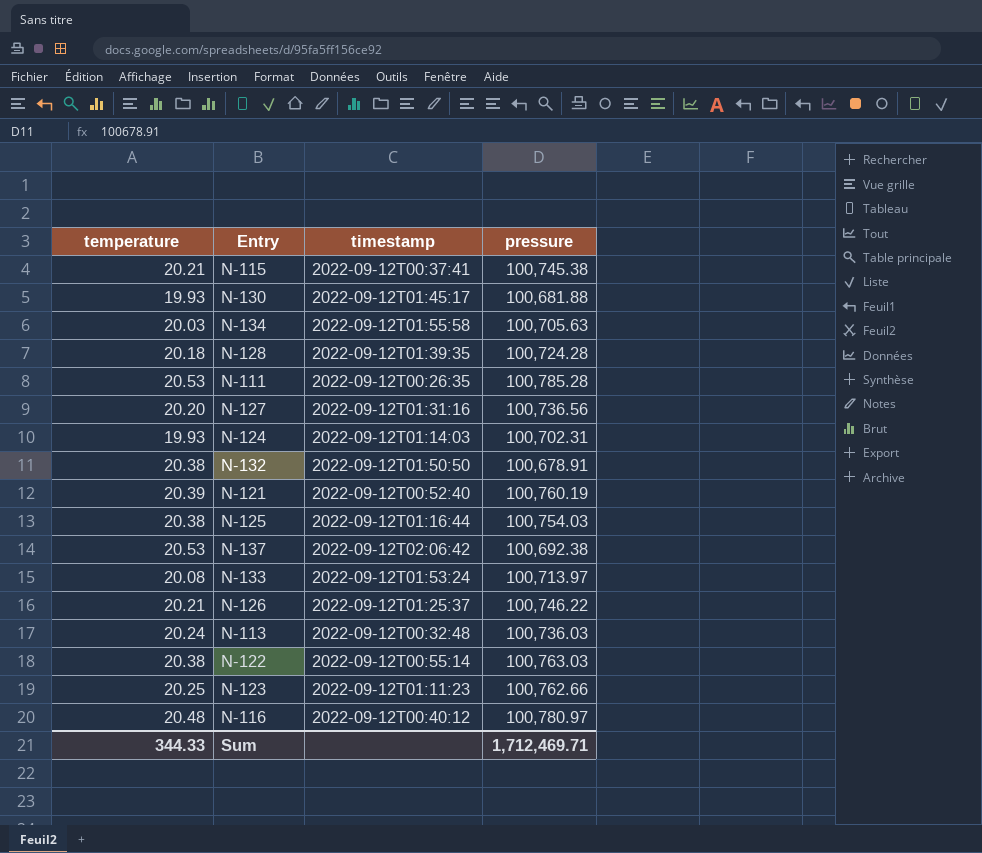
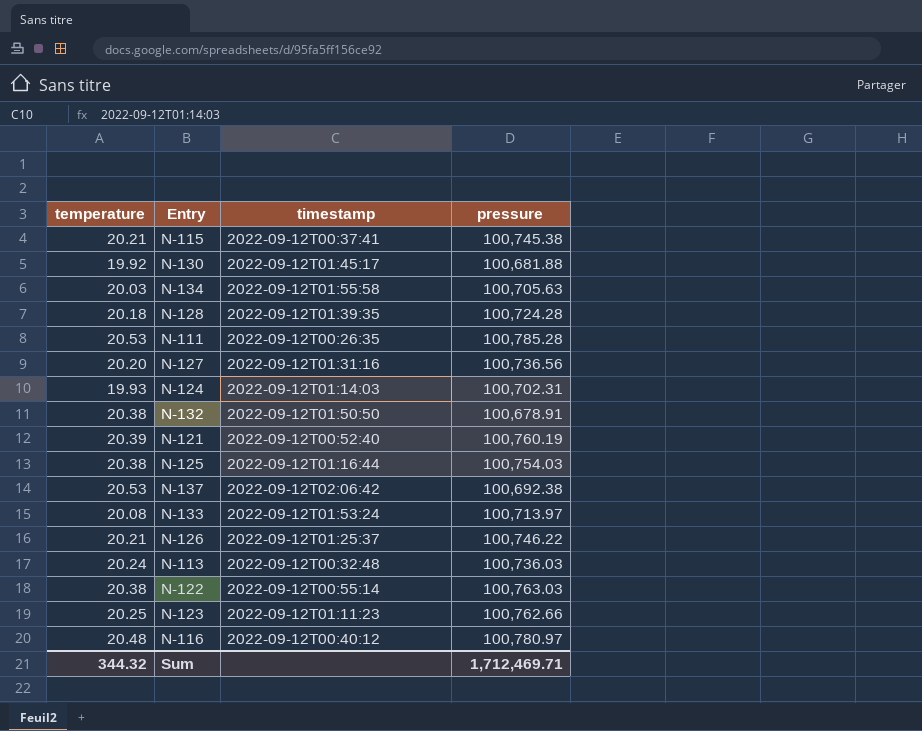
N-130 | temperature: 19.93 -> 19.92
Sum | temperature: 344.33 -> 344.32

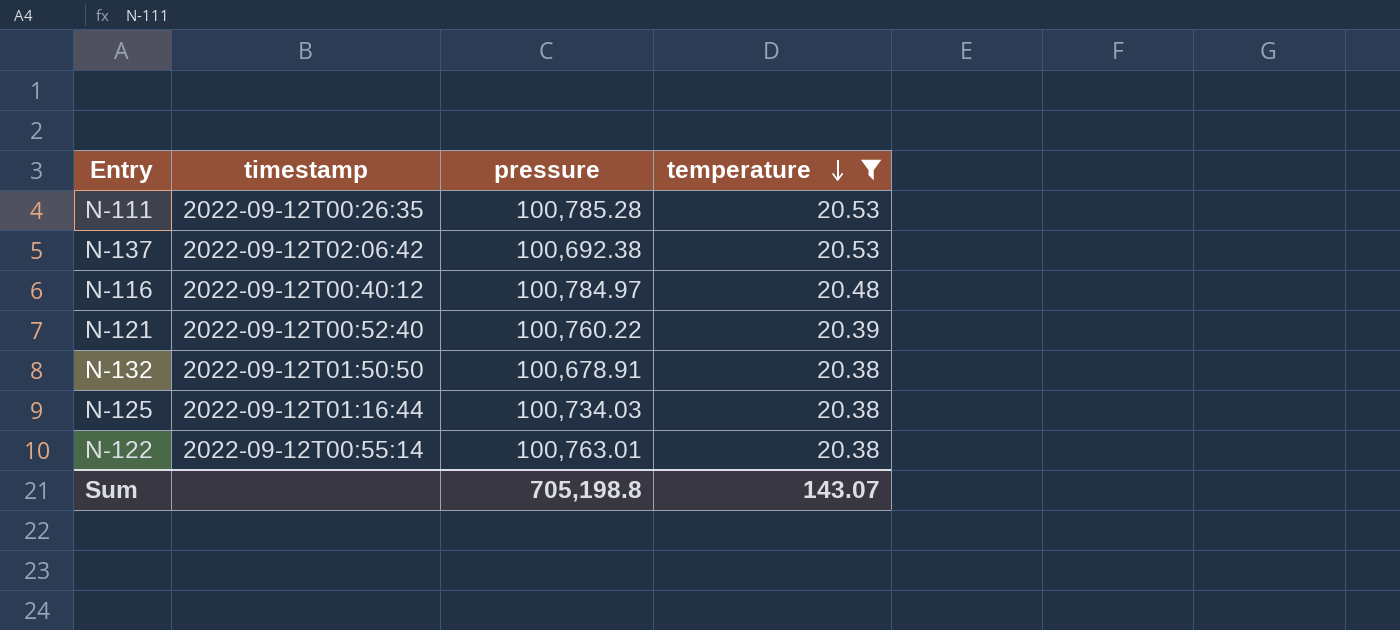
filter: none -> temperature >= 20.38
row order: none -> temperature descending
column temperature | position: 1 -> 4
N-116 | pressure: 100,780.97 -> 100,784.97
N-121 | pressure: 100,760.19 -> 100,760.22
N-125 | pressure: 100,754.03 -> 100,734.03
N-122 | pressure: 100,763.03 -> 100,763.01
Sum | pressure: 1,712,469.71 -> 705,198.8
Sum | temperature: 344.32 -> 143.07

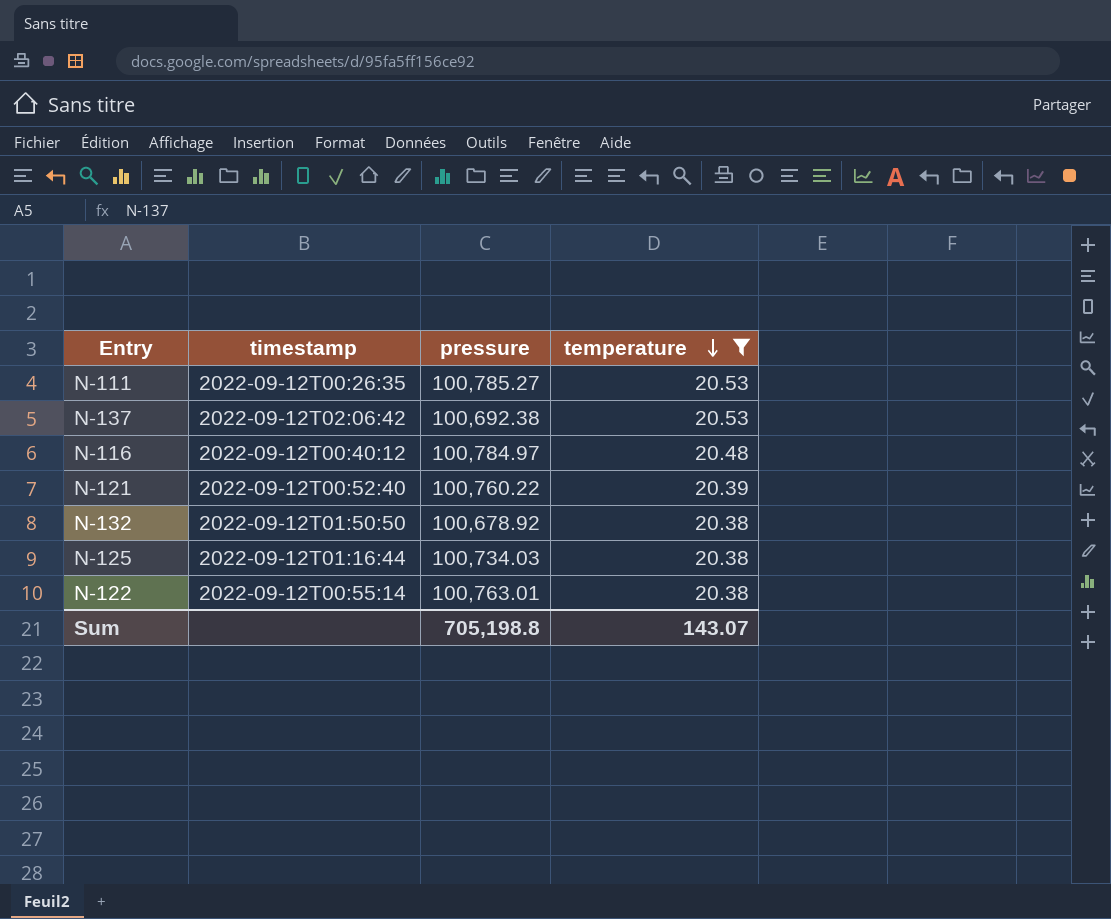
N-111 | pressure: 100,785.28 -> 100,785.27
N-132 | pressure: 100,678.91 -> 100,678.92

